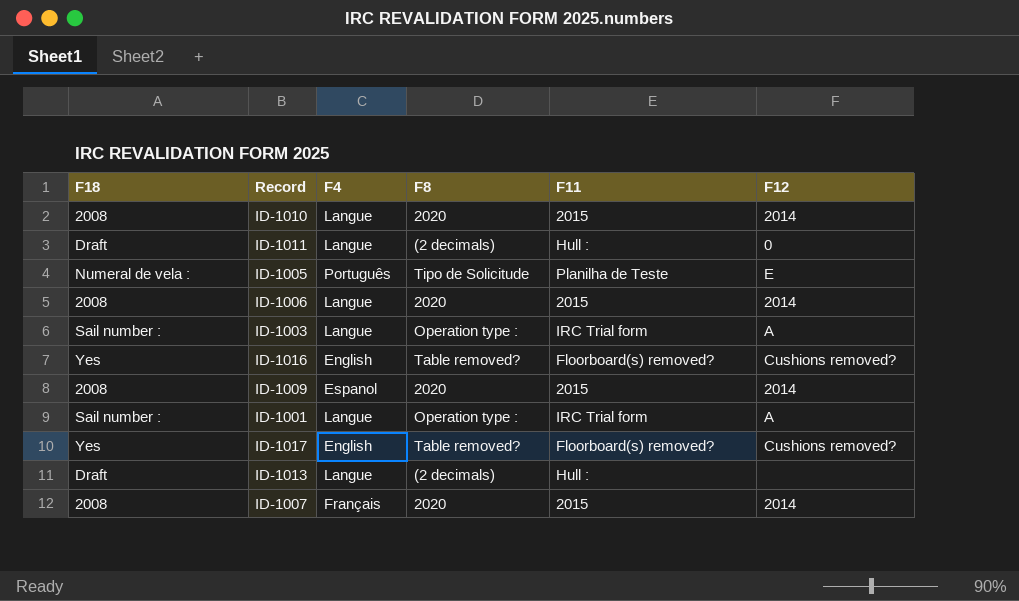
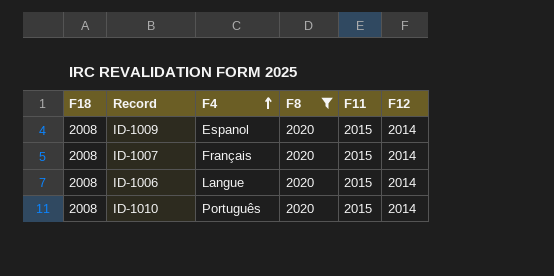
filter: none -> F8 = 2020
row order: none -> F4 ascending
ID-1010 | F4: Langue -> Português

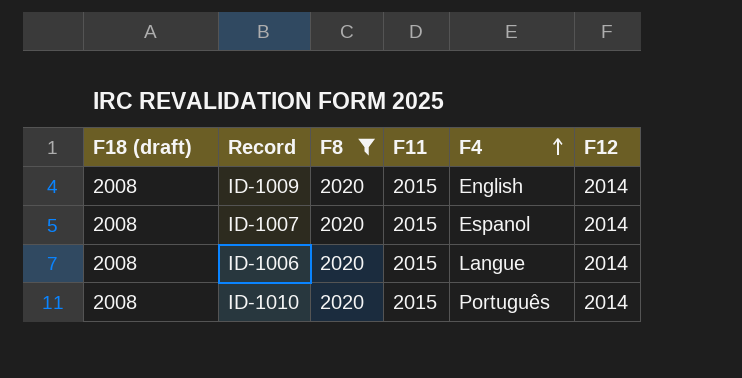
column name: F18 -> F18 (draft)
column F4 | position: 3 -> 5
ID-1009 | F4: Espanol -> English
ID-1007 | F4: Français -> Espanol

